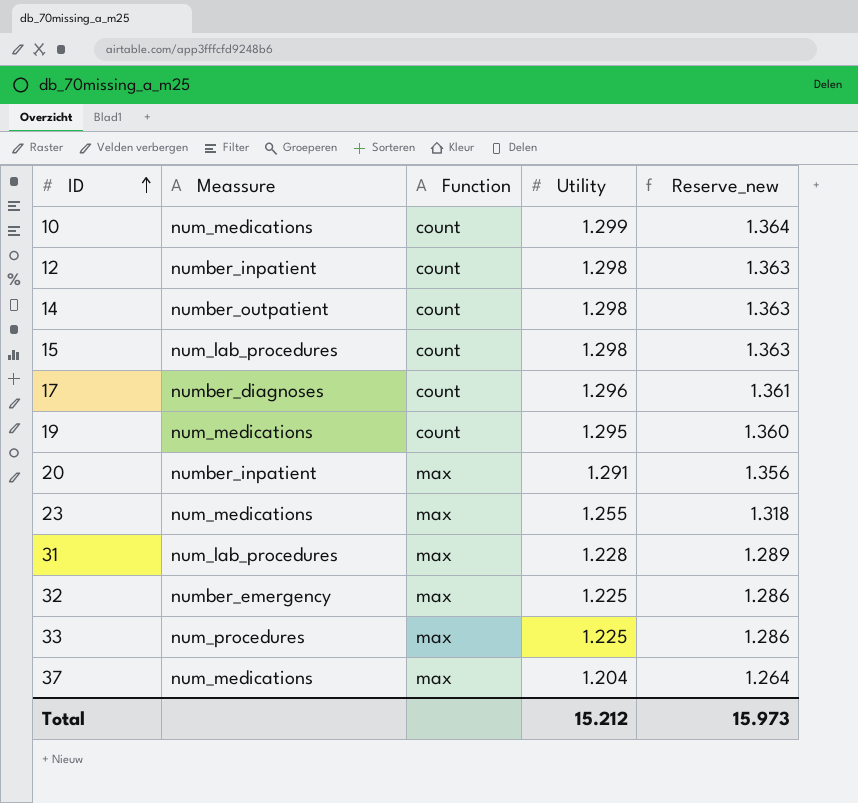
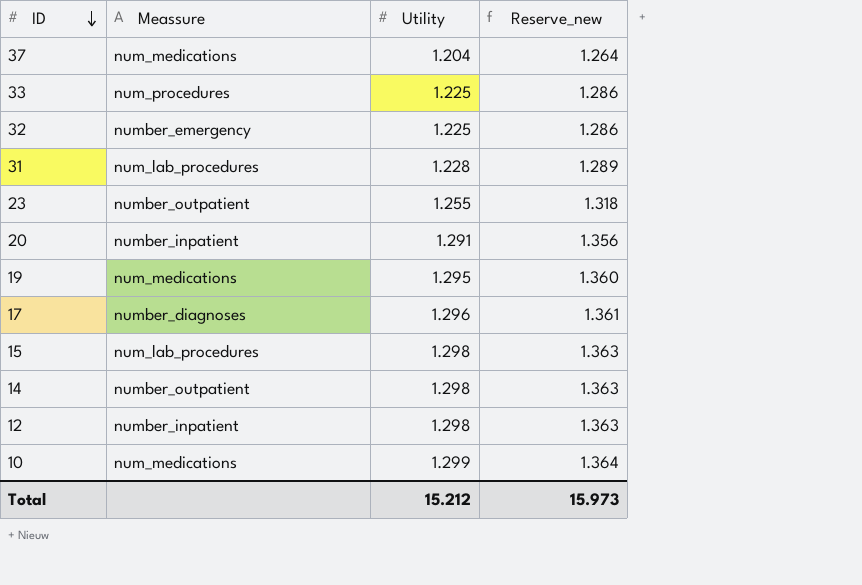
row order: ID ascending -> ID descending
column Function | position: 3 -> none
23 | Meassure: num_medications -> number_outpatient

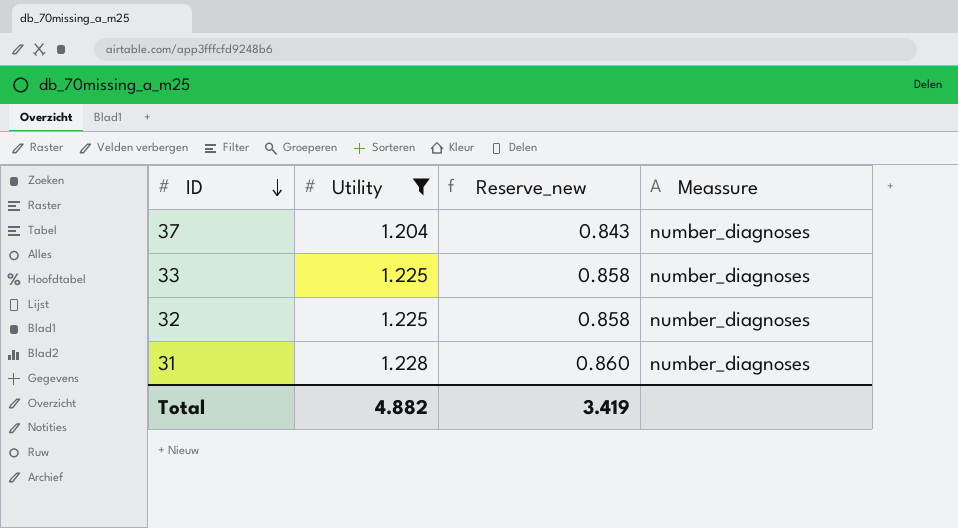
filter: none -> Utility <= 1.228
column Reserve_new | formula: [Utility] * 1.05 -> [Utility] * 0.7
column Meassure | position: 2 -> 4
37 | Meassure: num_medications -> number_diagnoses
33 | Meassure: num_procedures -> number_diagnoses
32 | Meassure: number_emergency -> number_diagnoses
31 | Meassure: num_lab_procedures -> number_diagnoses
Total | Utility: 15.212 -> 4.882
Total | Reserve_new: 15.973 -> 3.419

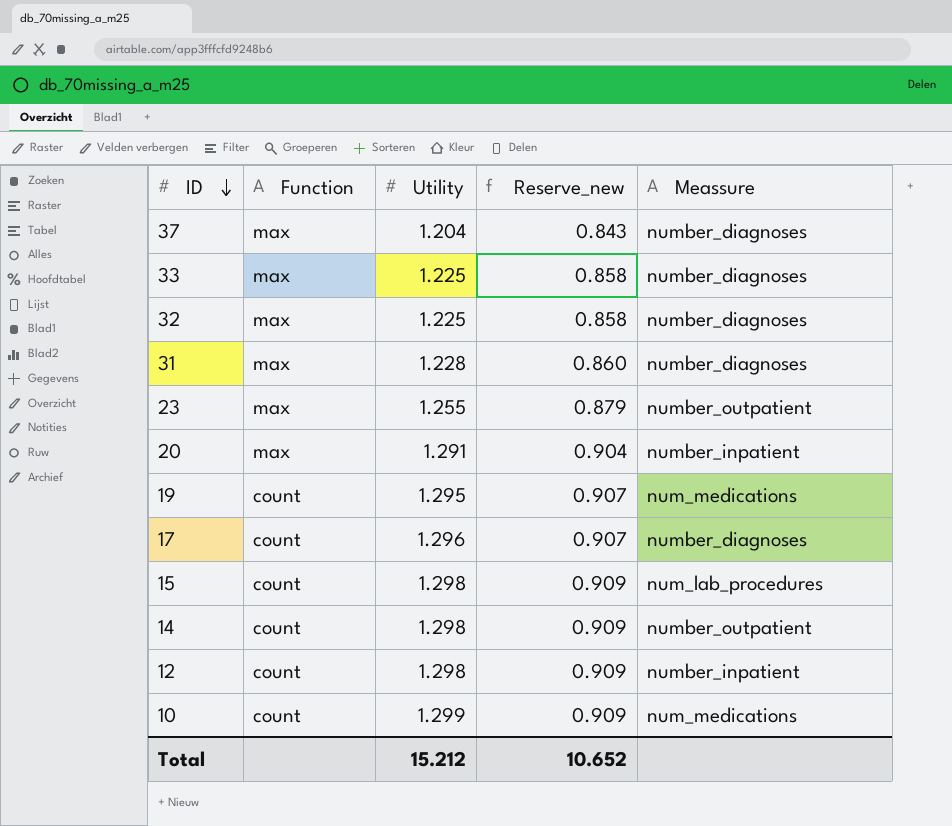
filter: Utility <= 1.228 -> none
column Function | position: none -> 2
Total | Utility: 4.882 -> 15.212
Total | Reserve_new: 3.419 -> 10.652

